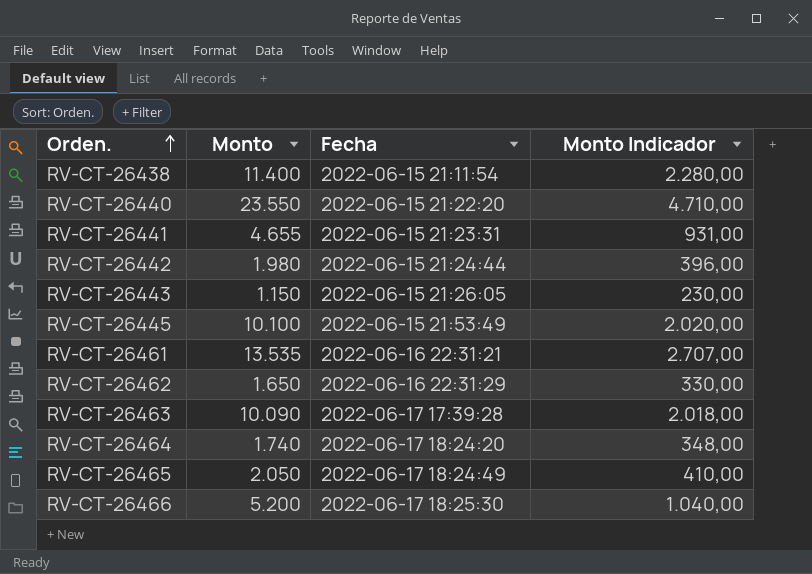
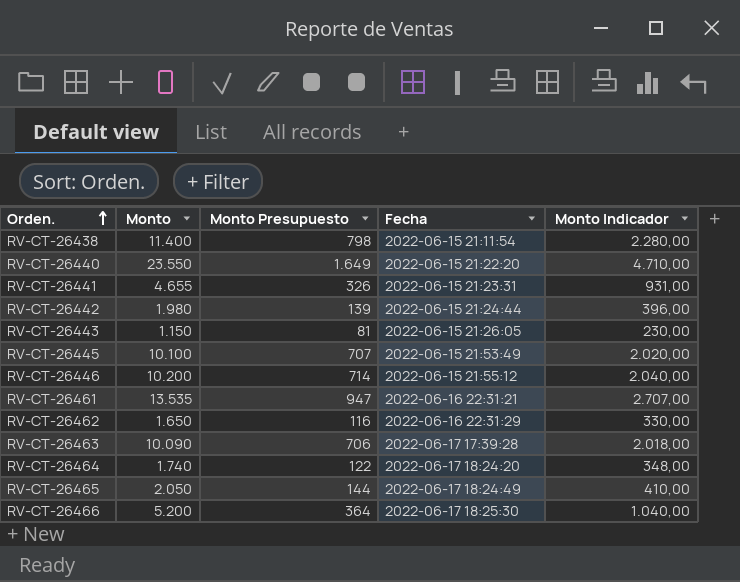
column Monto Presupuesto | formula: none -> [Monto] * 0,07
row RV-CT-26446: none -> 10.200 | 714 | 2022-06-15 21:55:12 | 2.040,00

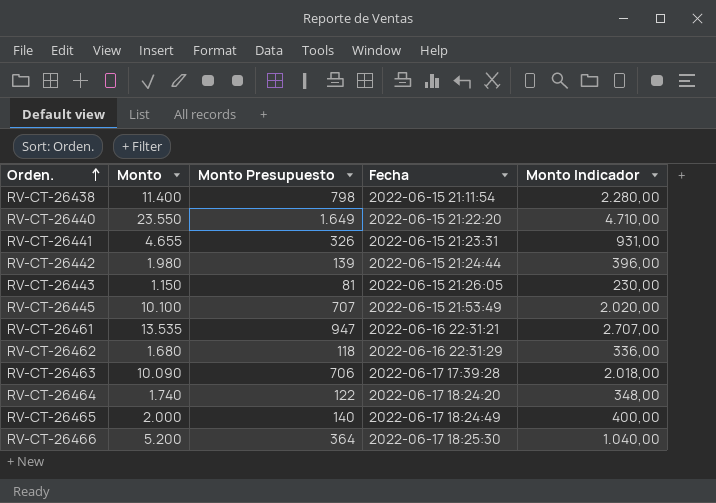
row RV-CT-26446: 10.200 | 714 | 2022-06-15 21:55:12 | 2.040,00 -> none
RV-CT-26462 | Monto: 1.650 -> 1.680
RV-CT-26462 | Monto Presupuesto: 116 -> 118
RV-CT-26462 | Monto Indicador: 330,00 -> 336,00
RV-CT-26465 | Monto: 2.050 -> 2.000
RV-CT-26465 | Monto Presupuesto: 144 -> 140
RV-CT-26465 | Monto Indicador: 410,00 -> 400,00

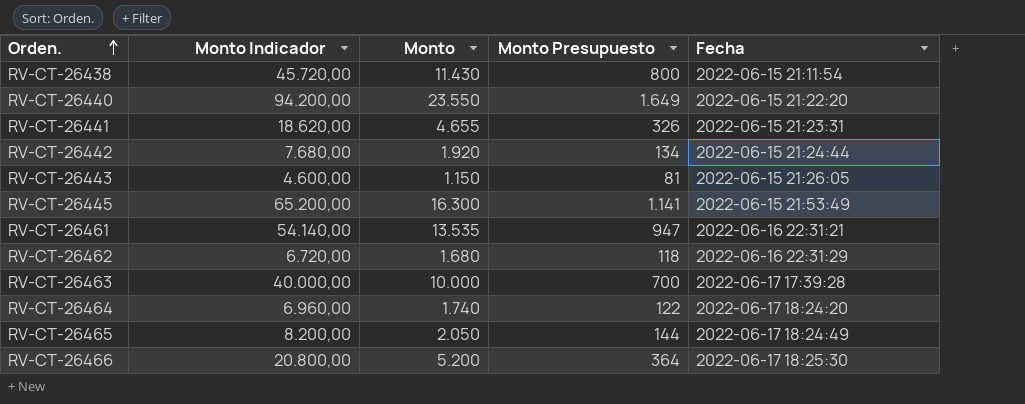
column Monto Indicador | formula: [Monto] * 0,2 -> [Monto] * 4
column Monto Indicador | position: 5 -> 2
RV-CT-26438 | Monto: 11.400 -> 11.430
RV-CT-26438 | Monto Presupuesto: 798 -> 800
RV-CT-26442 | Monto: 1.980 -> 1.920
RV-CT-26442 | Monto Presupuesto: 139 -> 134
RV-CT-26445 | Monto: 10.100 -> 16.300
RV-CT-26445 | Monto Presupuesto: 707 -> 1.141
RV-CT-26463 | Monto: 10.090 -> 10.000
RV-CT-26463 | Monto Presupuesto: 706 -> 700
RV-CT-26465 | Monto: 2.000 -> 2.050
RV-CT-26465 | Monto Presupuesto: 140 -> 144

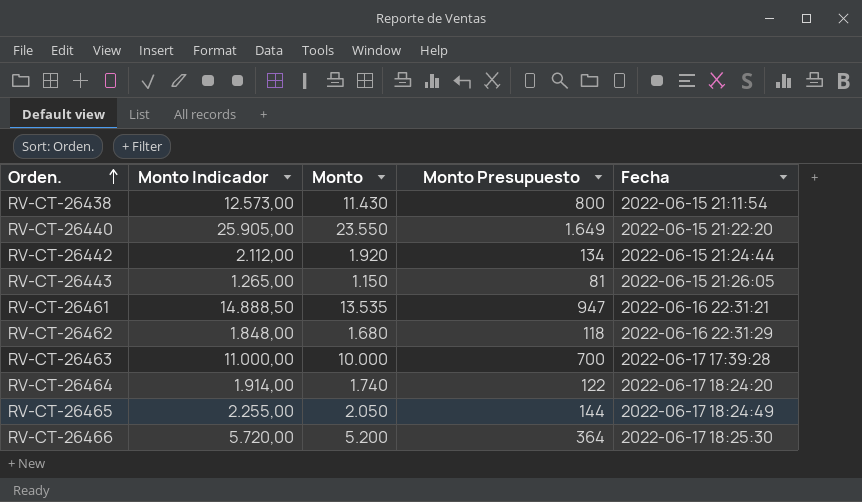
column Monto Indicador | formula: [Monto] * 4 -> [Monto] * 1,1
row RV-CT-26441: 18.620,00 | 4.655 | 326 | 2022-06-15 21:23:31 -> none
row RV-CT-26445: 65.200,00 | 16.300 | 1.141 | 2022-06-15 21:53:49 -> none

